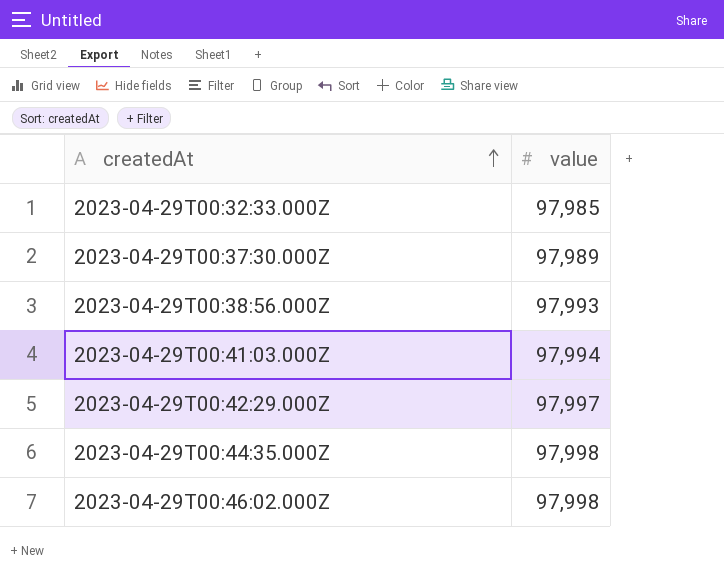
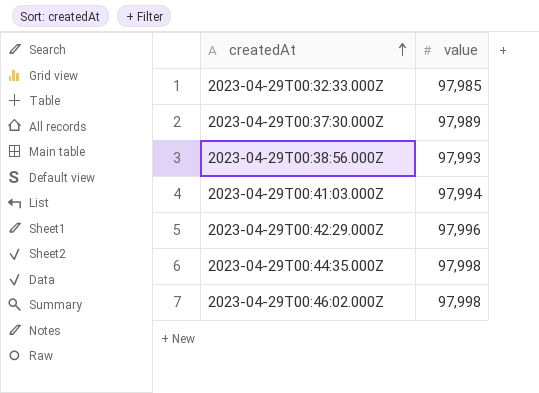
2023-04-29T00:42:29.000Z | value: 97,997 -> 97,996

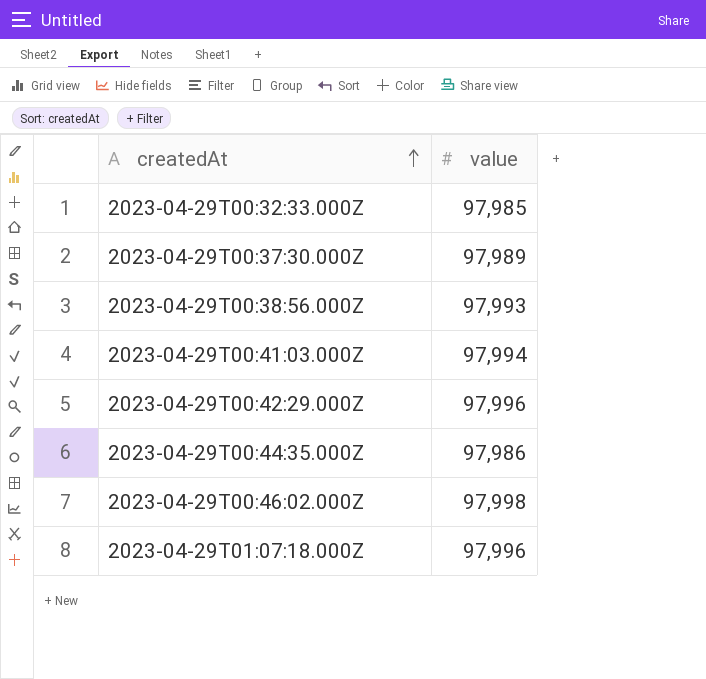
2023-04-29T00:44:35.000Z | value: 97,998 -> 97,986
row 2023-04-29T01:07:18.000Z: none -> 97,996

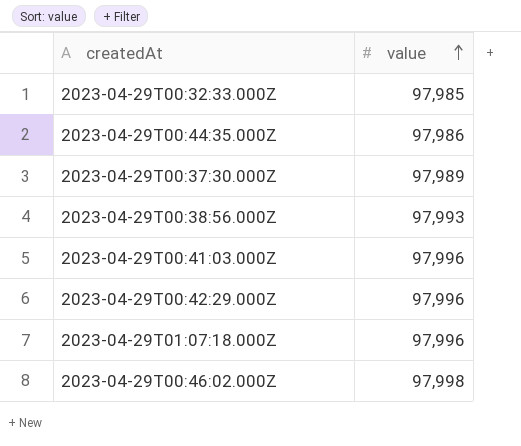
row order: createdAt ascending -> value ascending
2023-04-29T00:41:03.000Z | value: 97,994 -> 97,996

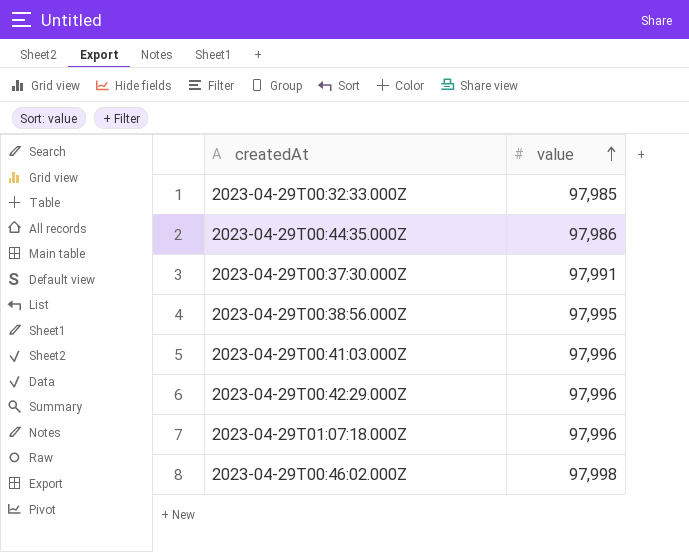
2023-04-29T00:37:30.000Z | value: 97,989 -> 97,991
2023-04-29T00:38:56.000Z | value: 97,993 -> 97,995

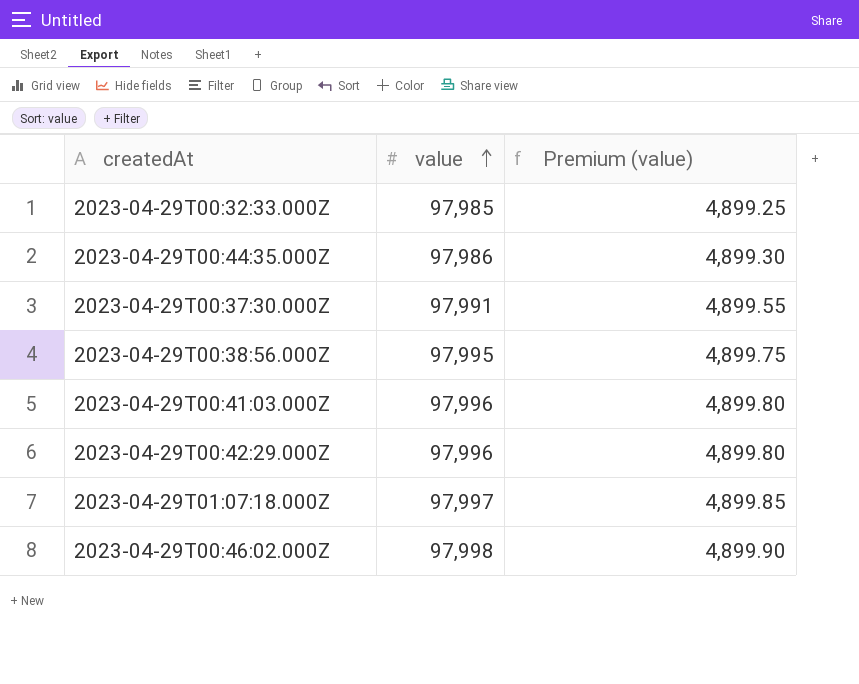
column Premium (value) | formula: none -> [value] * 0.05
2023-04-29T01:07:18.000Z | value: 97,996 -> 97,997

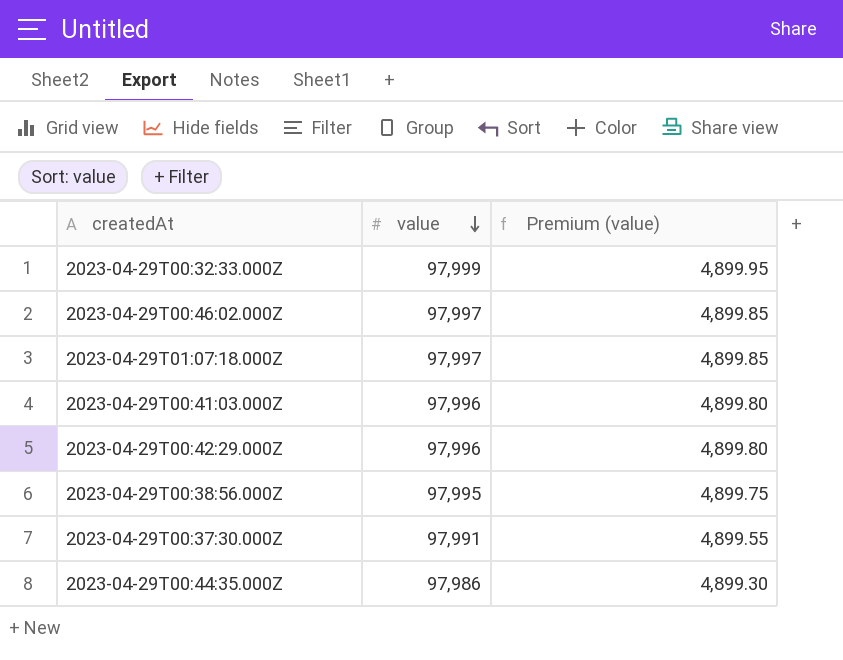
row order: value ascending -> value descending
2023-04-29T00:32:33.000Z | value: 97,985 -> 97,999
2023-04-29T00:32:33.000Z | Premium (value): 4,899.25 -> 4,899.95
2023-04-29T00:46:02.000Z | value: 97,998 -> 97,997
2023-04-29T00:46:02.000Z | Premium (value): 4,899.90 -> 4,899.85

